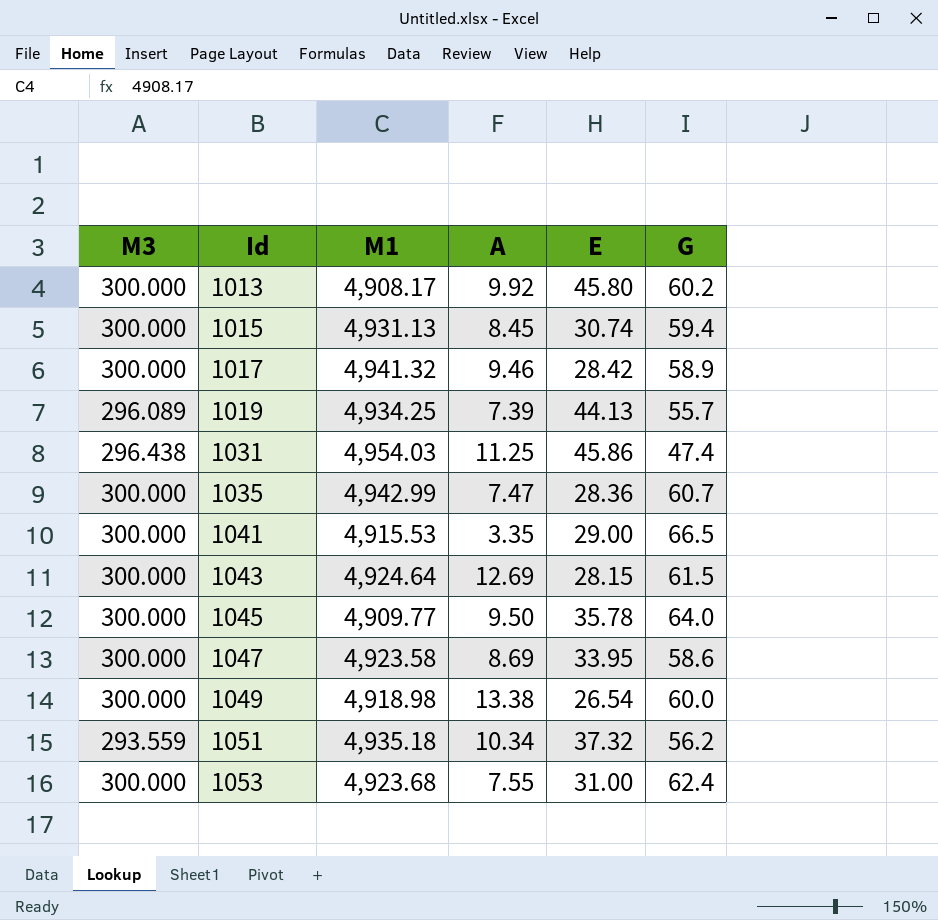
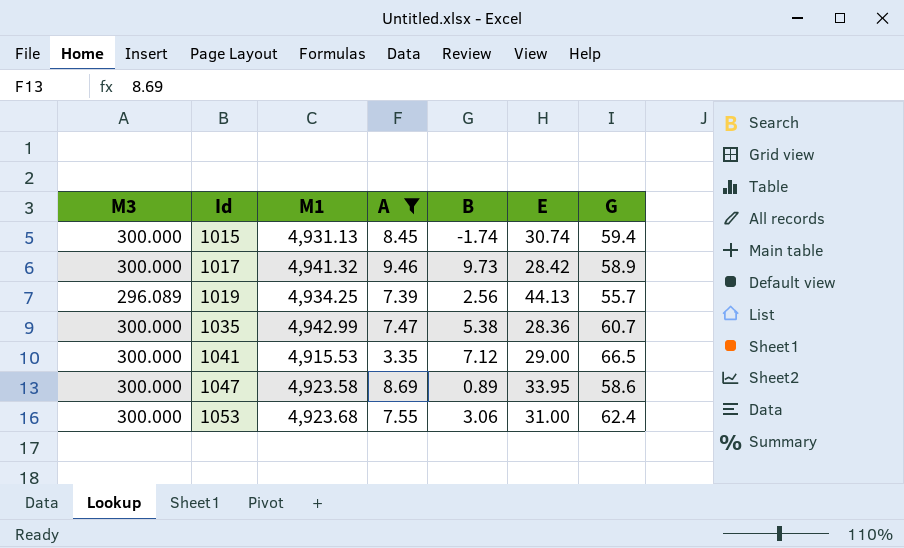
filter: none -> A <= 9.46
column B | position: none -> 5

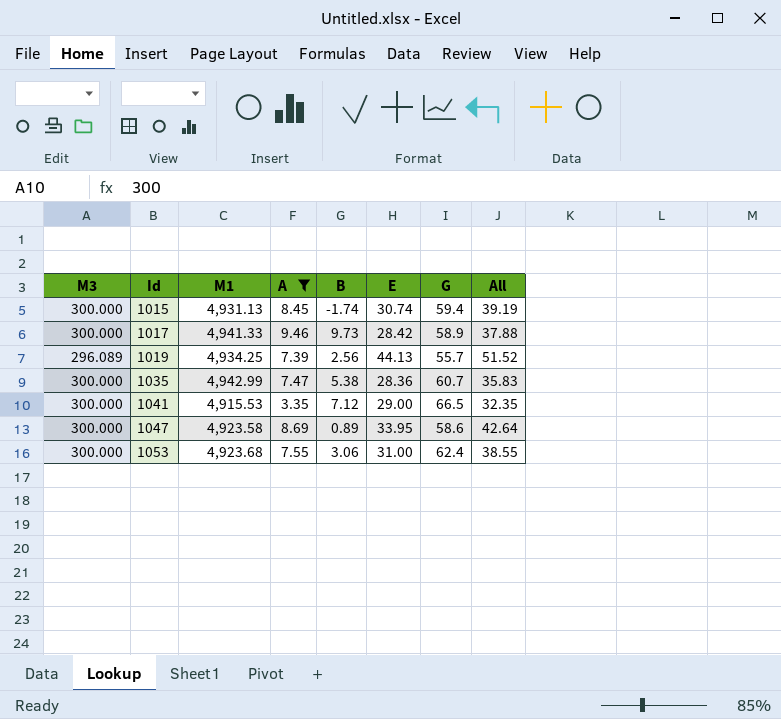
column All | formula: none -> [A] + [E]
1017 | M1: 4,941.32 -> 4,941.33

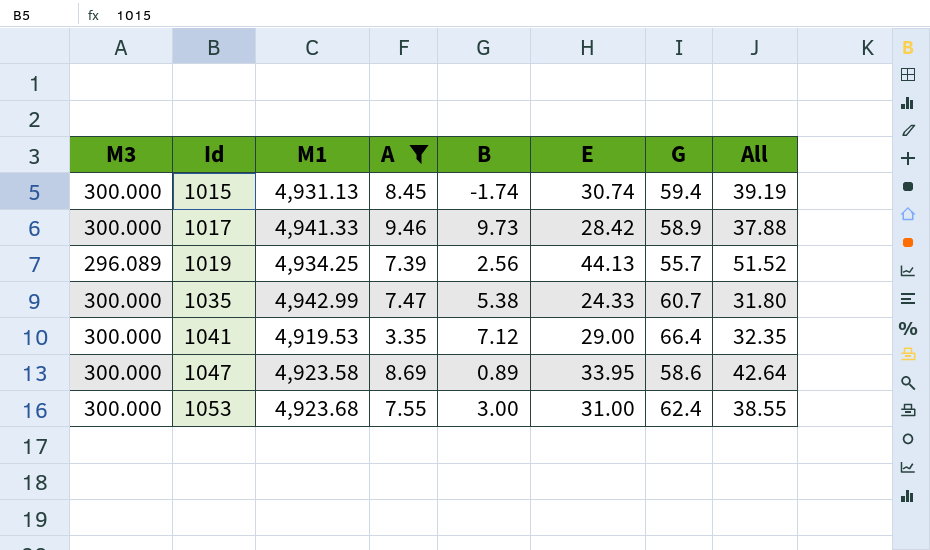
1035 | E: 28.36 -> 24.33
1035 | All: 35.83 -> 31.80
1041 | M1: 4,915.53 -> 4,919.53
1041 | G: 66.5 -> 66.4
1053 | B: 3.06 -> 3.00

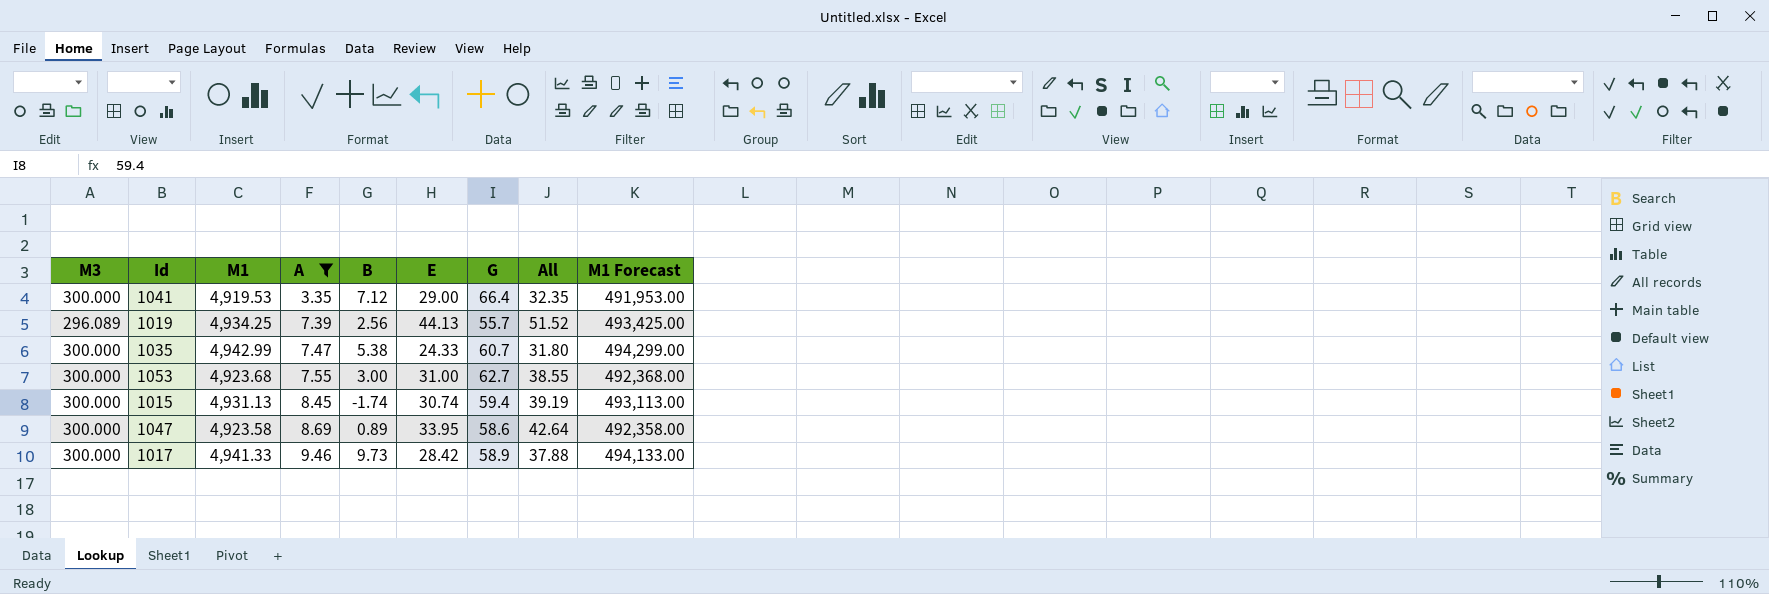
row order: Id ascending -> A ascending
column M1 Forecast | formula: none -> [M1] * 100
1053 | G: 62.4 -> 62.7

